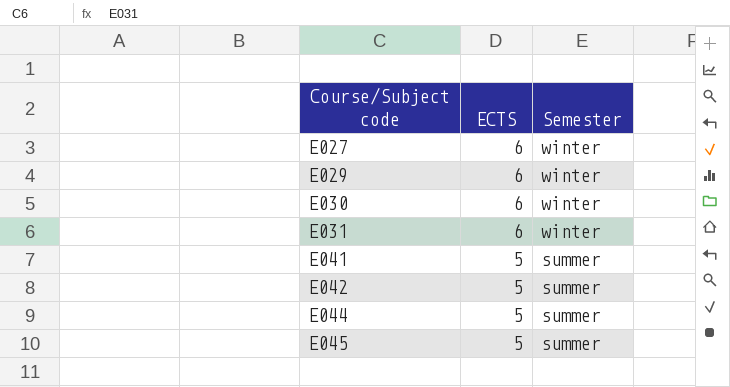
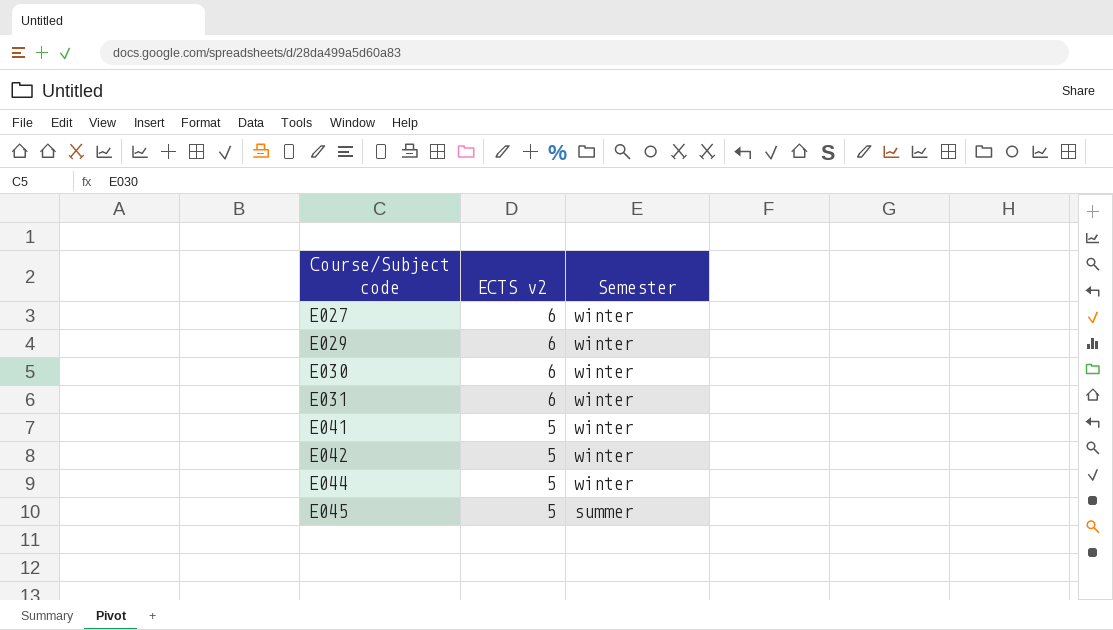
column name: ECTS -> ECTS v2
E041 | Semester: summer -> winter
E042 | Semester: summer -> winter
E044 | Semester: summer -> winter

